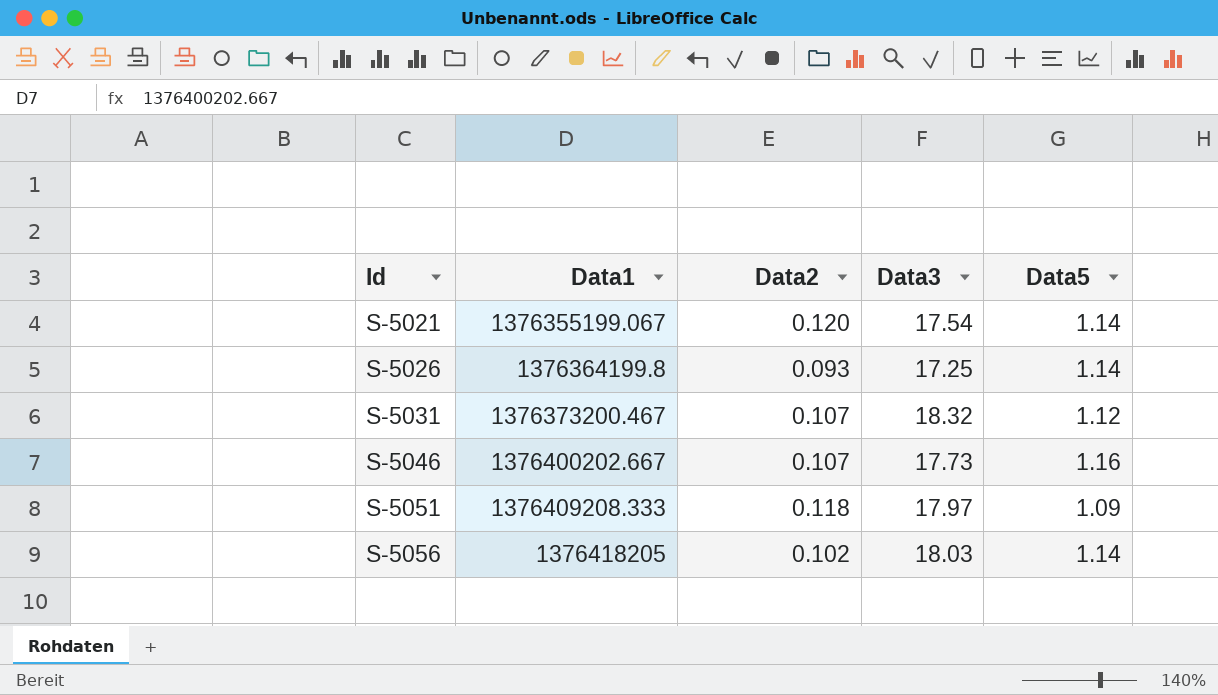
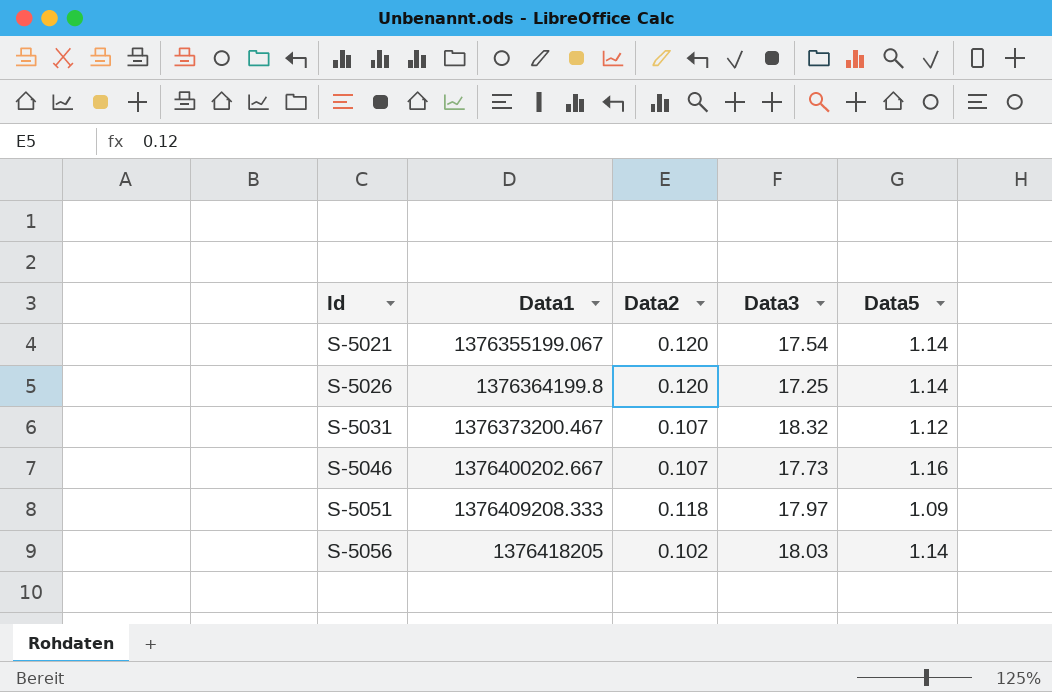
S-5026 | Data2: 0.093 -> 0.120

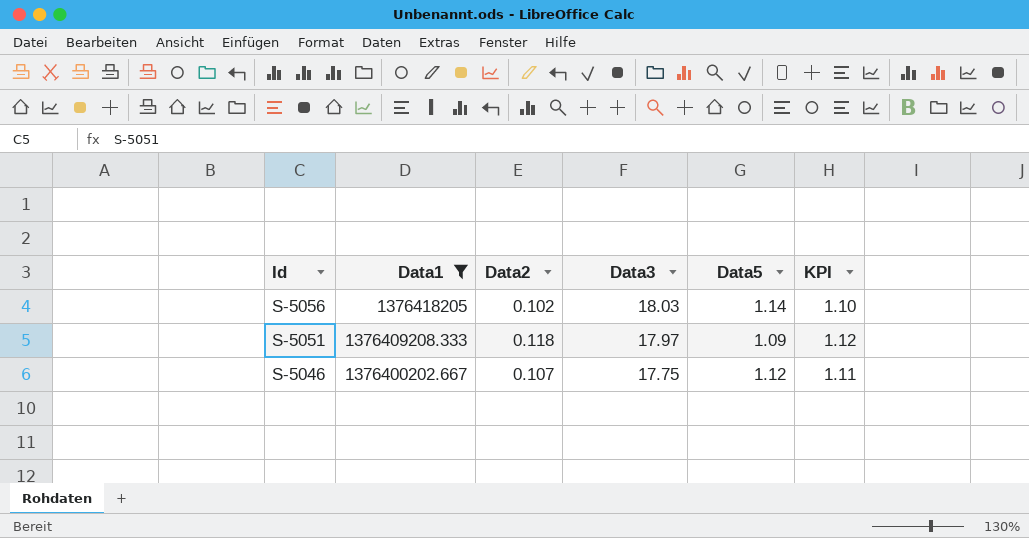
filter: none -> Data1 >= 1376400202.667
row order: Id ascending -> Id descending
column KPI | formula: none -> [Data2] + 1
S-5046 | Data3: 17.73 -> 17.75
S-5046 | Data5: 1.16 -> 1.12

